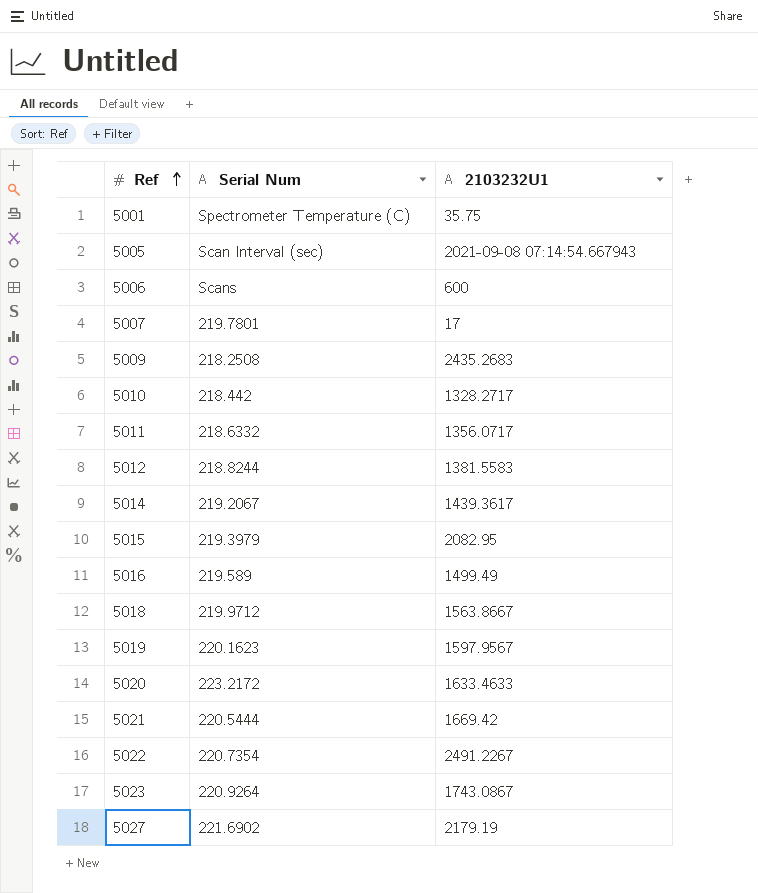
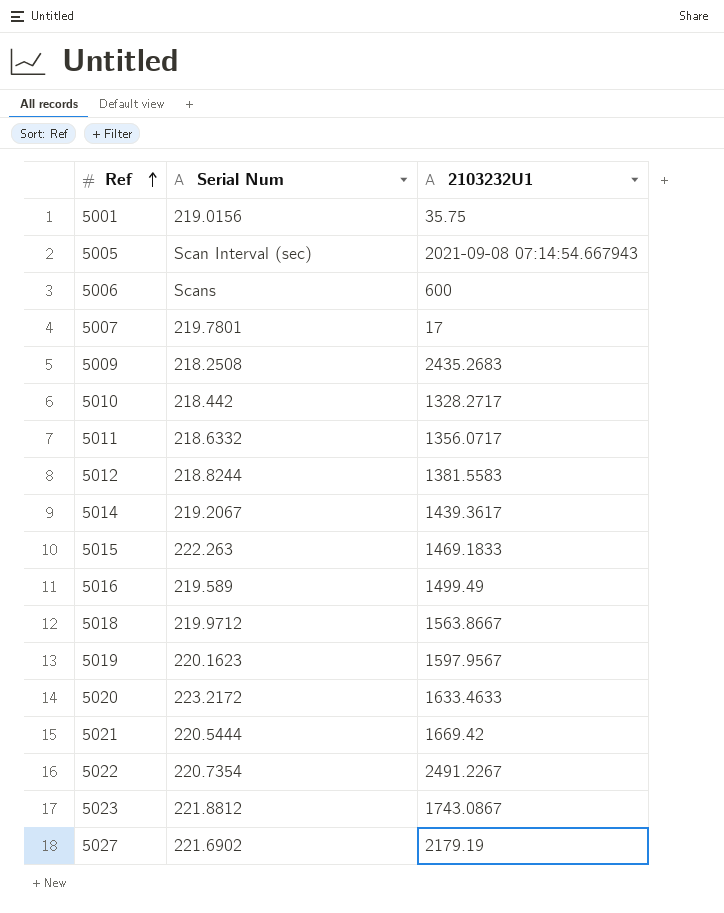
5001 | Serial Num: Spectrometer Temperature (C) -> 219.0156
5015 | Serial Num: 219.3979 -> 222.263
5015 | 2103232U1: 2082.95 -> 1469.1833
5023 | Serial Num: 220.9264 -> 221.8812

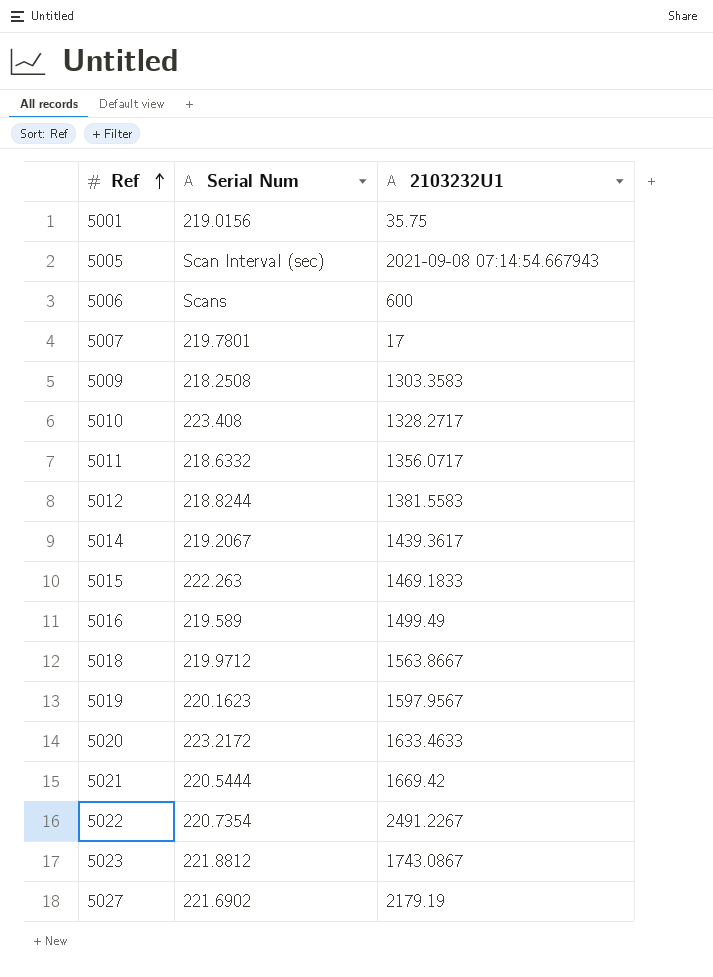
5009 | 2103232U1: 2435.2683 -> 1303.3583
5010 | Serial Num: 218.442 -> 223.408

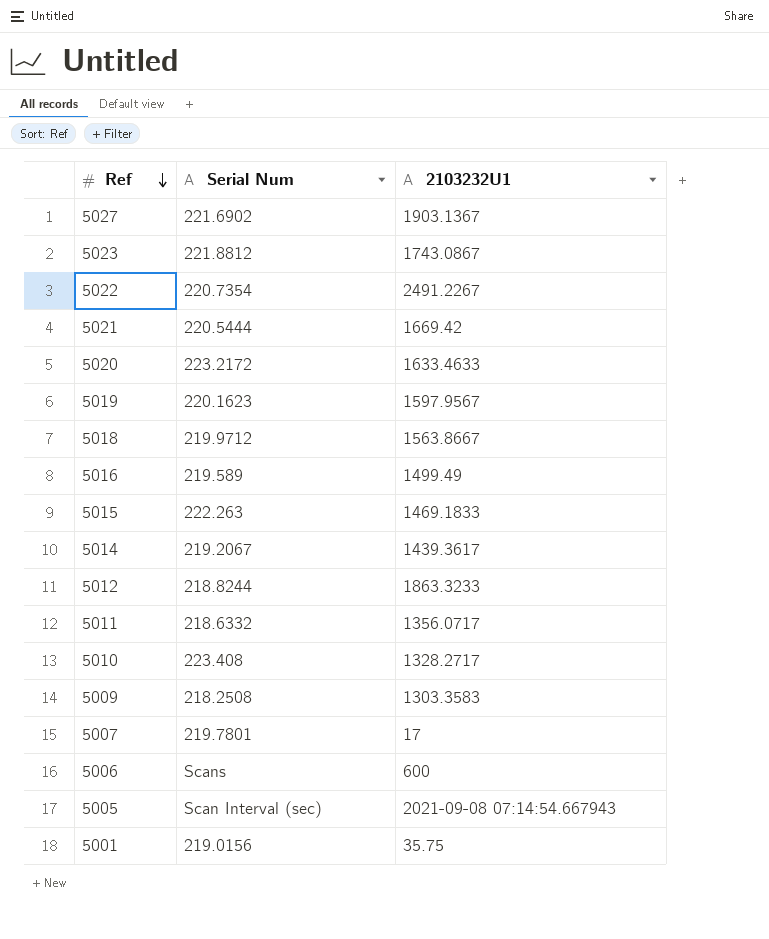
row order: Ref ascending -> Ref descending
5027 | 2103232U1: 2179.19 -> 1903.1367
5012 | 2103232U1: 1381.5583 -> 1863.3233

